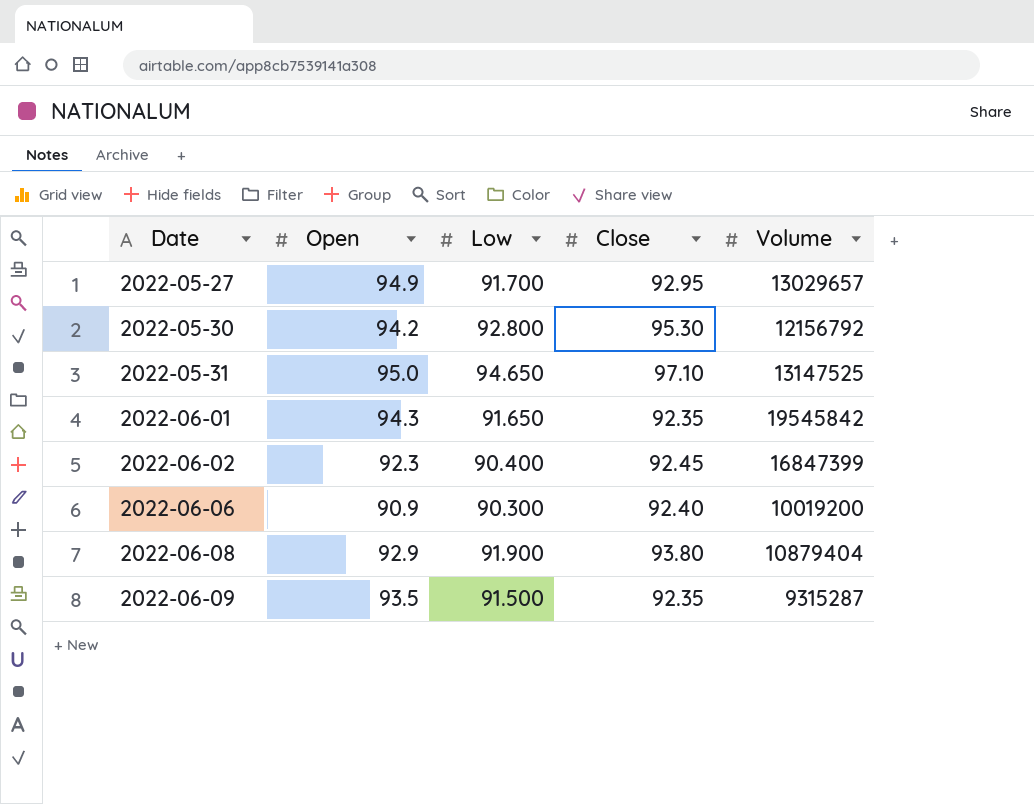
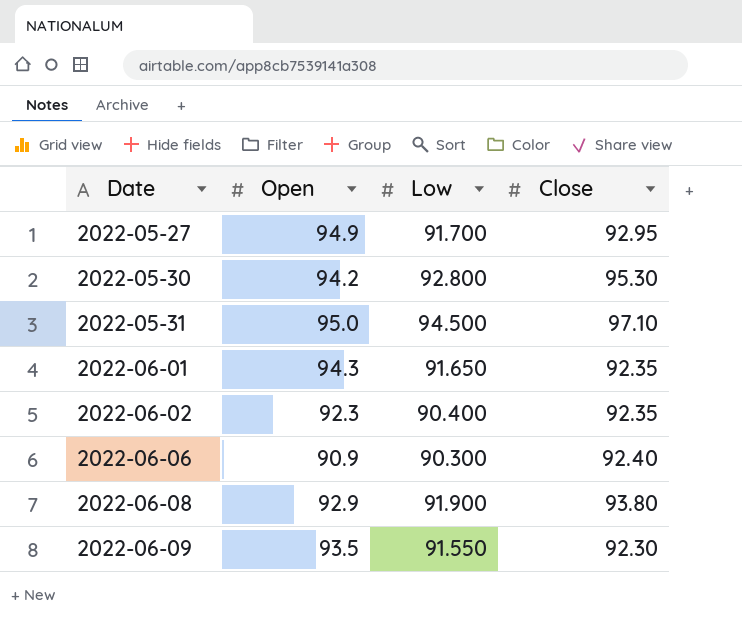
column Volume | position: 5 -> none
2022-05-31 | Low: 94.650 -> 94.500
2022-06-02 | Close: 92.45 -> 92.35
2022-06-09 | Low: 91.500 -> 91.550
2022-06-09 | Close: 92.35 -> 92.30

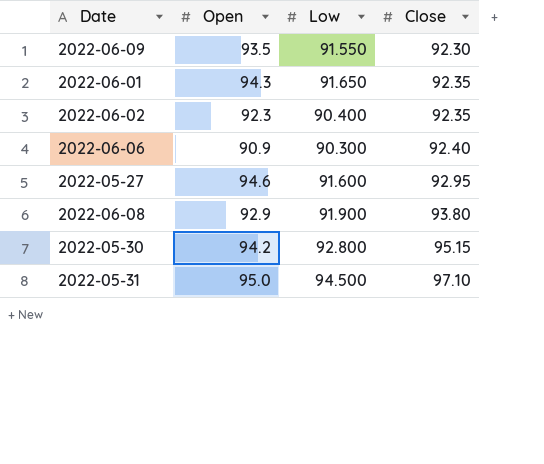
row order: Date ascending -> Close ascending
2022-05-27 | Open: 94.9 -> 94.6
2022-05-27 | Low: 91.700 -> 91.600
2022-05-30 | Close: 95.30 -> 95.15

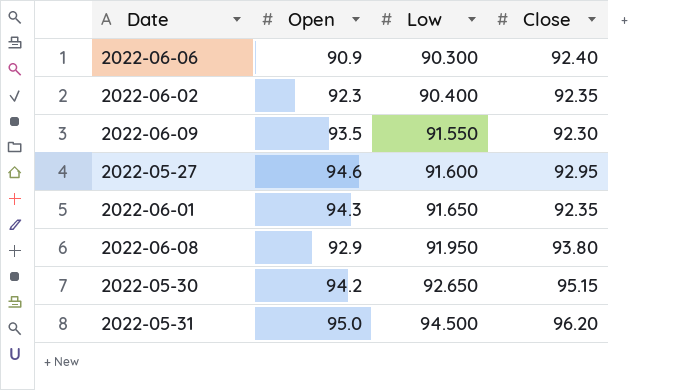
row order: Close ascending -> Low ascending
2022-06-08 | Low: 91.900 -> 91.950
2022-05-30 | Low: 92.800 -> 92.650
2022-05-31 | Close: 97.10 -> 96.20

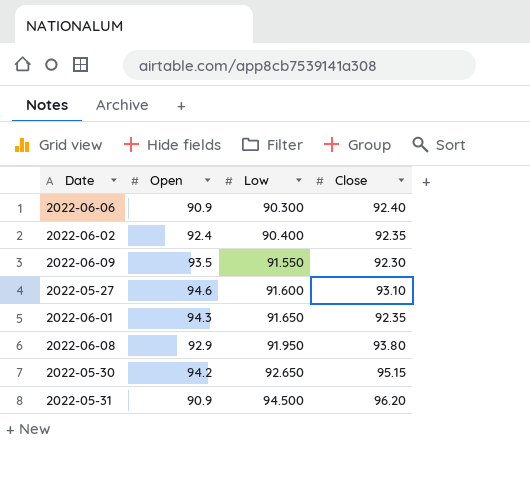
2022-06-02 | Open: 92.3 -> 92.4
2022-05-27 | Close: 92.95 -> 93.10
2022-05-31 | Open: 95.0 -> 90.9

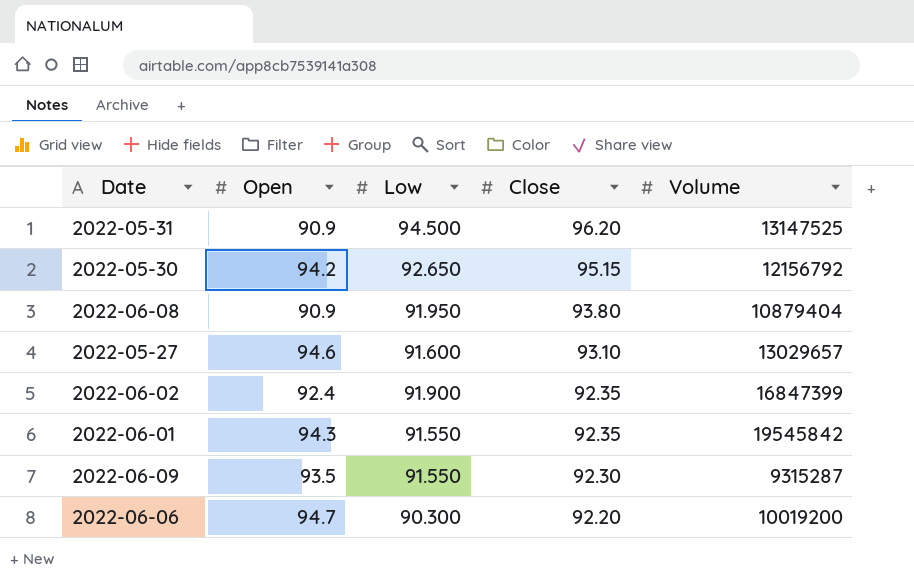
row order: Low ascending -> Close descending
column Volume | position: none -> 5
2022-06-08 | Open: 92.9 -> 90.9
2022-06-02 | Low: 90.400 -> 91.900
2022-06-01 | Low: 91.650 -> 91.550
2022-06-06 | Open: 90.9 -> 94.7
2022-06-06 | Close: 92.40 -> 92.20

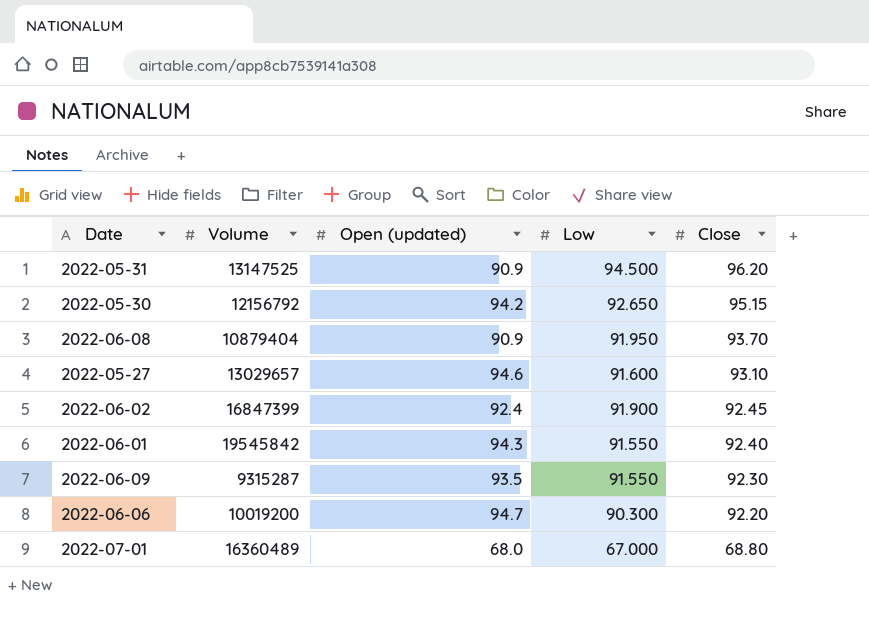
column Volume | position: 5 -> 2
column name: Open -> Open (updated)
2022-06-08 | Close: 93.80 -> 93.70
2022-06-02 | Close: 92.35 -> 92.45
2022-06-01 | Close: 92.35 -> 92.40
row 2022-07-01: none -> 16360489 | 68.0 | 67.000 | 68.80

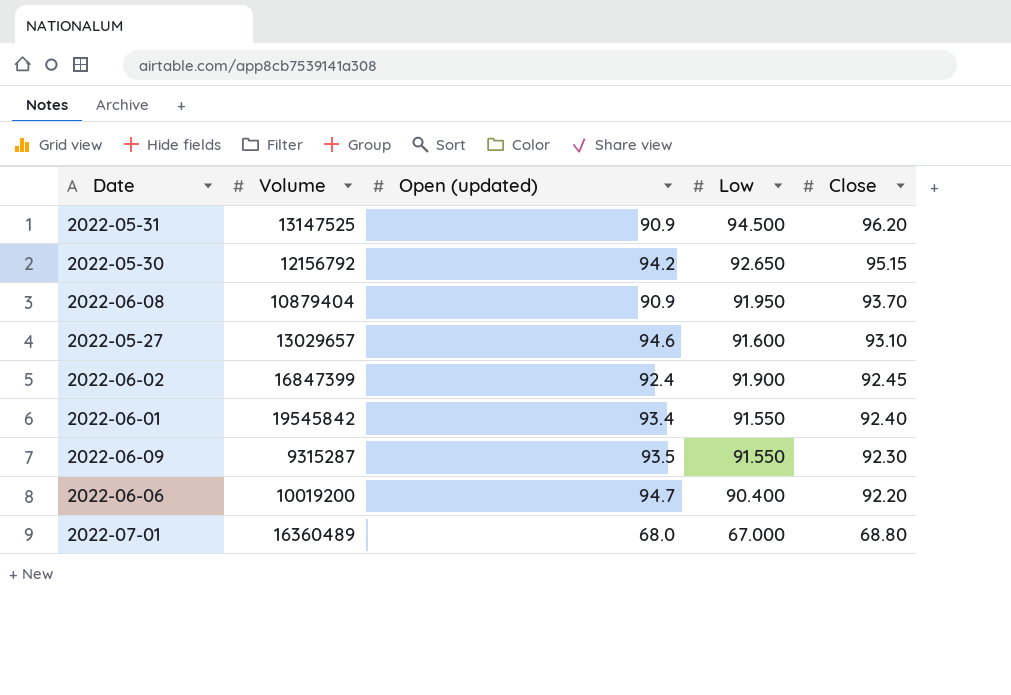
2022-06-01 | Open (updated): 94.3 -> 93.4
2022-06-06 | Low: 90.300 -> 90.400

